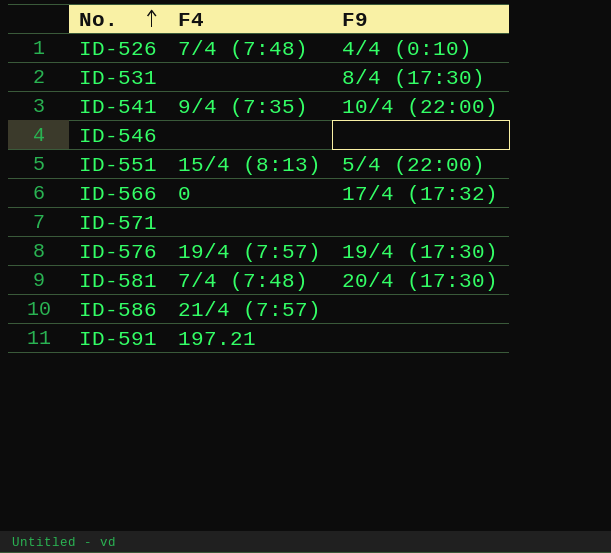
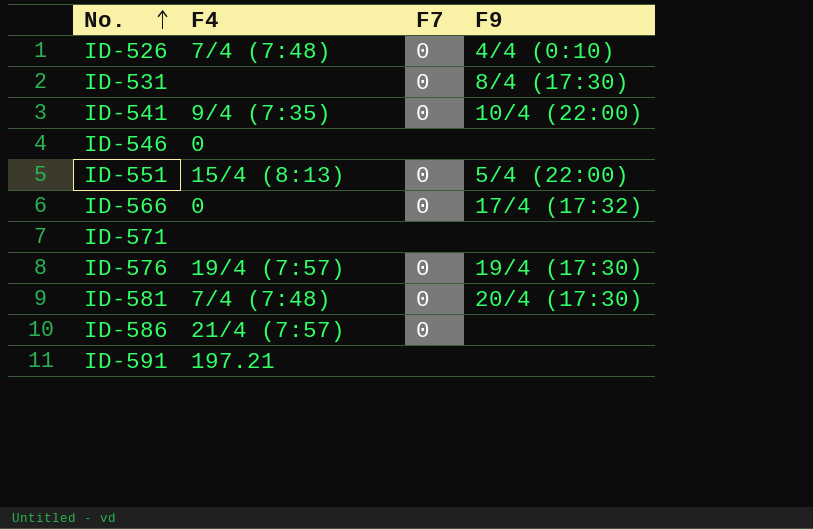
column F7 | position: none -> 3
ID-546 | F4: none -> 0

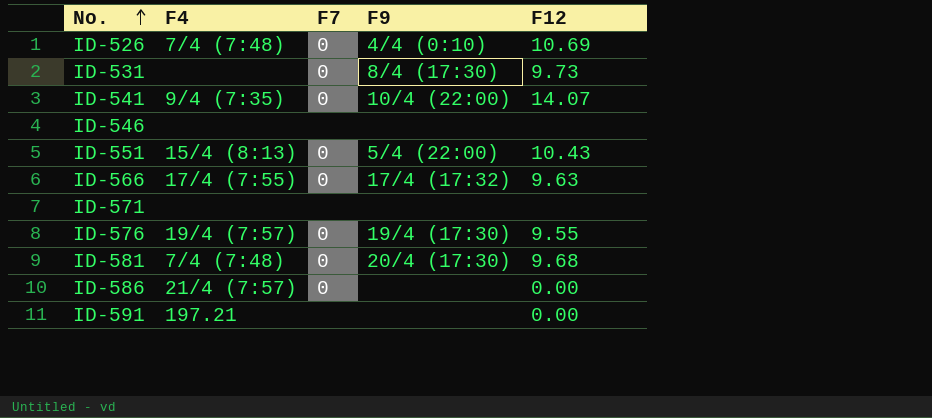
column F12 | position: none -> 5
ID-546 | F4: 0 -> none
ID-566 | F4: 0 -> 17/4 (7:55)

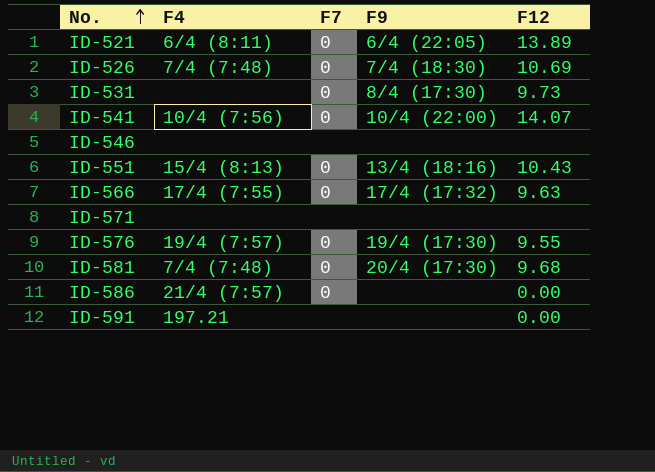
row ID-521: none -> 6/4 (8:11) | 0 | 6/4 (22:05) | 13.89
ID-526 | F9: 4/4 (0:10) -> 7/4 (18:30)
ID-541 | F4: 9/4 (7:35) -> 10/4 (7:56)
ID-551 | F9: 5/4 (22:00) -> 13/4 (18:16)

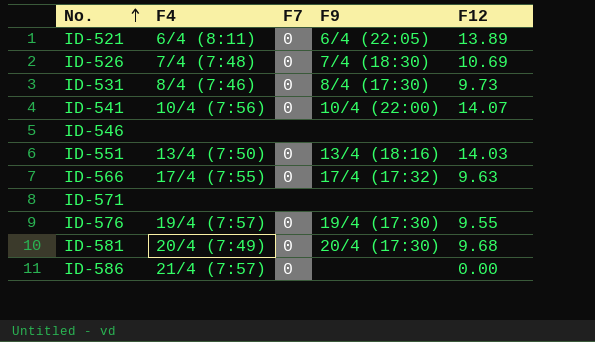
row ID-591: 197.21 | none | none | 0.00 -> none
ID-531 | F4: none -> 8/4 (7:46)
ID-551 | F4: 15/4 (8:13) -> 13/4 (7:50)
ID-551 | F12: 10.43 -> 14.03
ID-581 | F4: 7/4 (7:48) -> 20/4 (7:49)

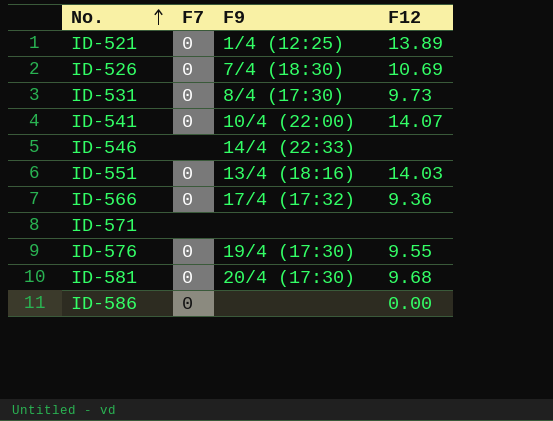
column F4 | position: 2 -> none
ID-521 | F9: 6/4 (22:05) -> 1/4 (12:25)
ID-546 | F9: none -> 14/4 (22:33)
ID-566 | F12: 9.63 -> 9.36

